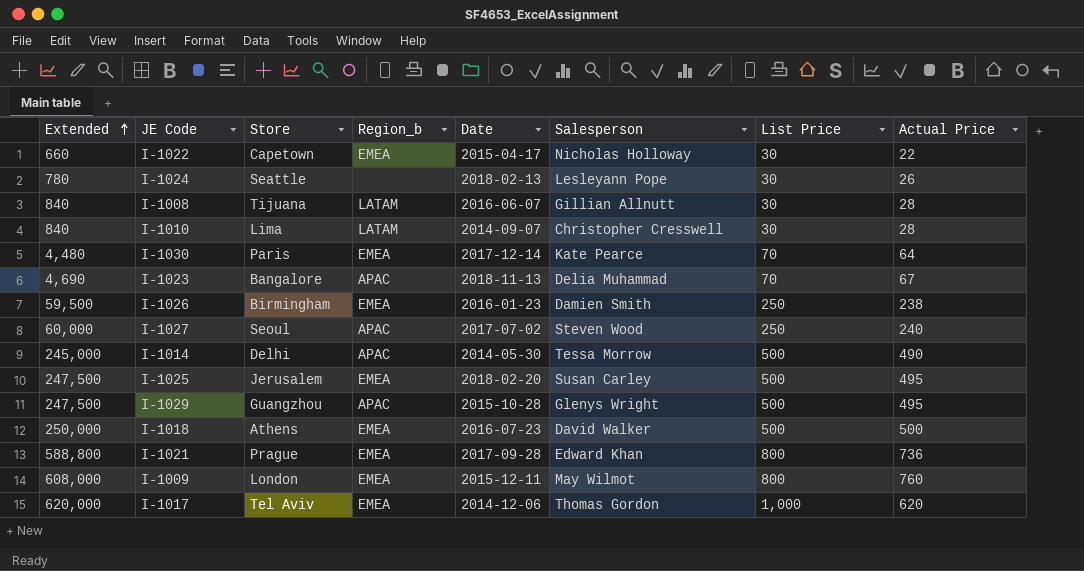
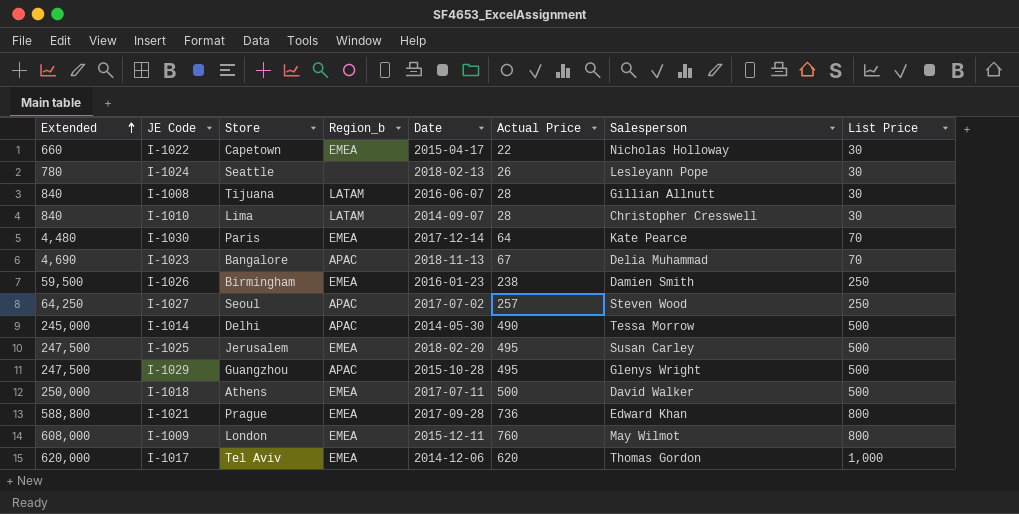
column Actual Price | position: 8 -> 6
I-1027 | Extended: 60,000 -> 64,250
I-1027 | Actual Price: 240 -> 257
I-1018 | Date: 2016-07-23 -> 2017-07-11

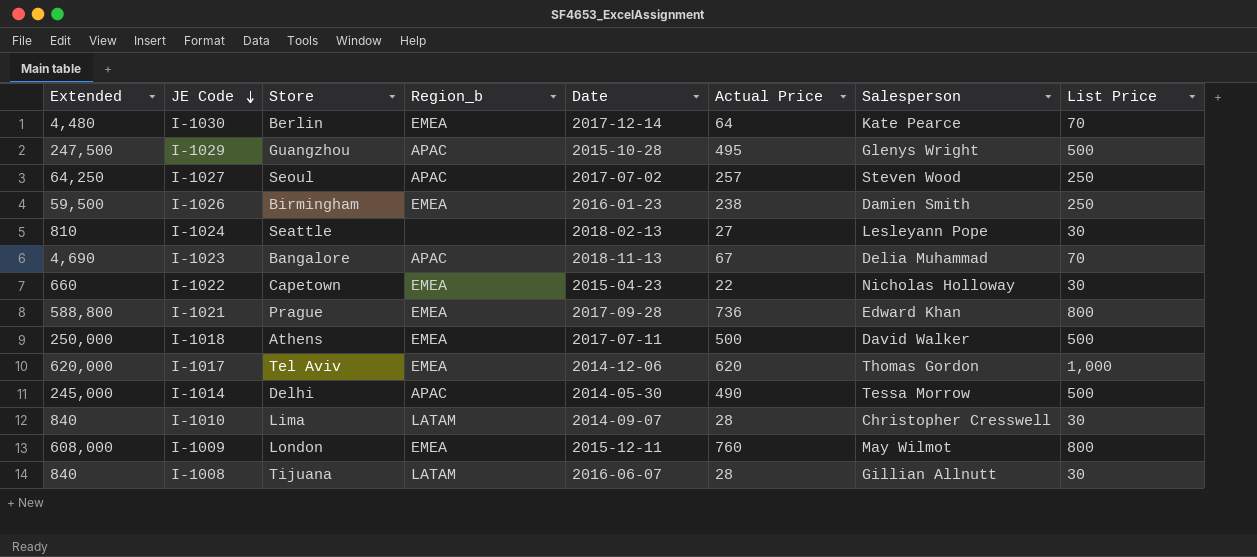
row order: Extended ascending -> JE Code descending
row I-1025: 247,500 | Jerusalem | EMEA | 2018-02-20 | 495 | Susan Carley | 500 -> none
I-1030 | Store: Paris -> Berlin
I-1024 | Extended: 780 -> 810
I-1024 | Actual Price: 26 -> 27
I-1022 | Date: 2015-04-17 -> 2015-04-23

